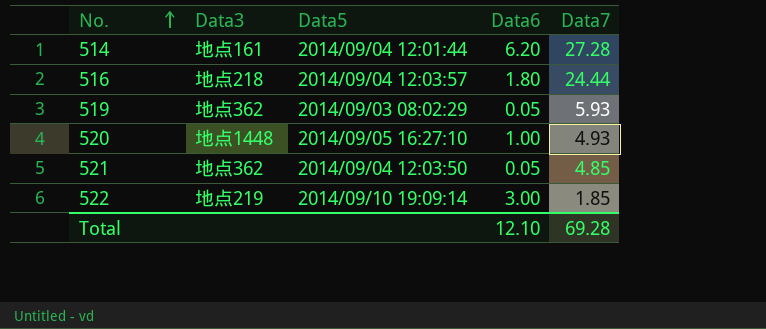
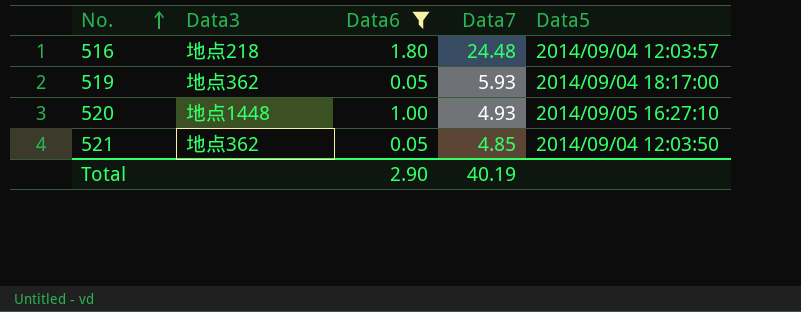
filter: none -> Data6 <= 1.80
column Data5 | position: 3 -> 5
516 | Data7: 24.44 -> 24.48
519 | Data5: 2014/09/03 08:02:29 -> 2014/09/04 18:17:00
Total | Data6: 12.10 -> 2.90
Total | Data7: 69.28 -> 40.19

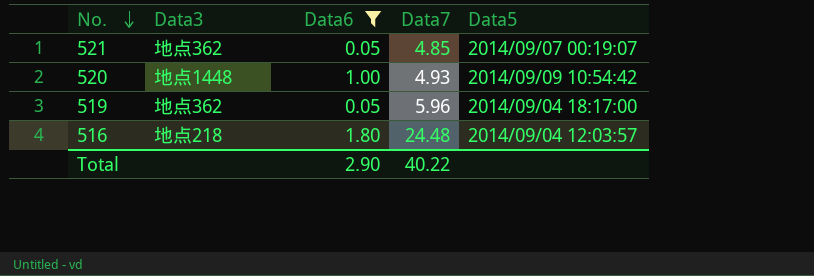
row order: No. ascending -> No. descending
521 | Data5: 2014/09/04 12:03:50 -> 2014/09/07 00:19:07
520 | Data5: 2014/09/05 16:27:10 -> 2014/09/09 10:54:42
519 | Data7: 5.93 -> 5.96
Total | Data7: 40.19 -> 40.22

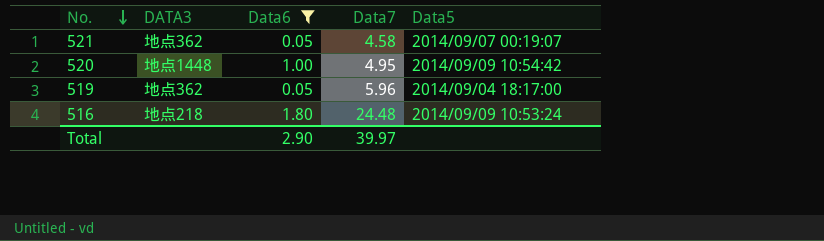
column name: Data3 -> DATA3
521 | Data7: 4.85 -> 4.58
520 | Data7: 4.93 -> 4.95
516 | Data5: 2014/09/04 12:03:57 -> 2014/09/09 10:53:24
Total | Data7: 40.22 -> 39.97

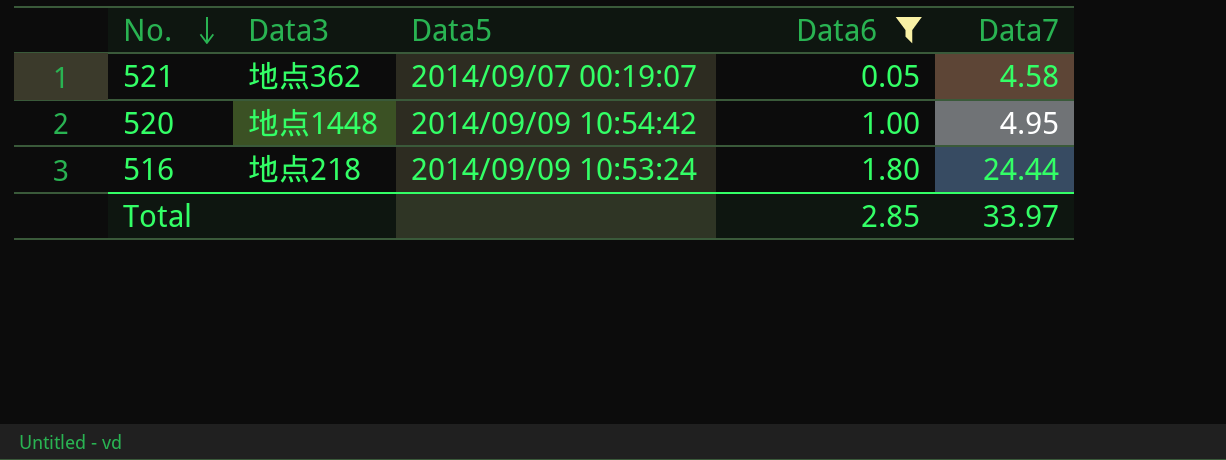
column name: DATA3 -> Data3
column Data5 | position: 5 -> 3
row 519: 地点362 | 0.05 | 5.96 | 2014/09/04 18:17:00 -> none
516 | Data7: 24.48 -> 24.44
Total | Data6: 2.90 -> 2.85
Total | Data7: 39.97 -> 33.97

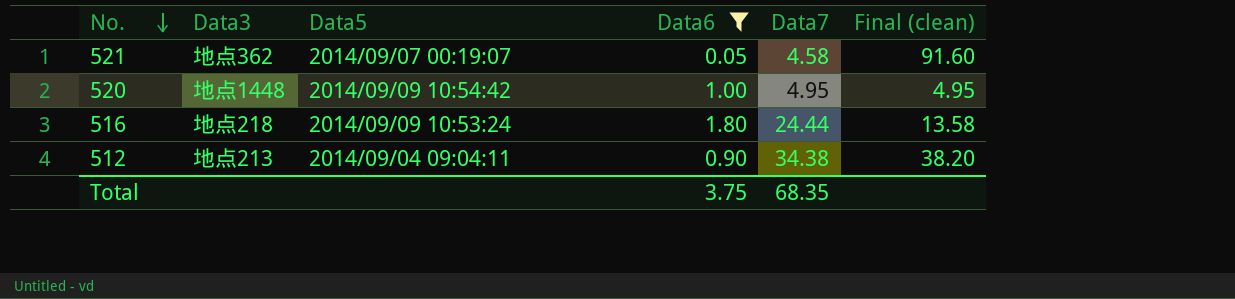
column Final (clean) | formula: none -> [Data7] / [Data6]
row 512: none -> 地点213 | 2014/09/04 09:04:11 | 0.90 | 34.38 | 38.20
Total | Data6: 2.85 -> 3.75
Total | Data7: 33.97 -> 68.35

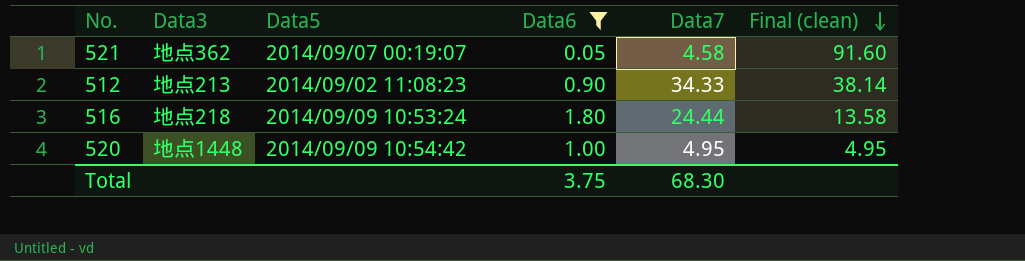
row order: No. descending -> Final (clean) descending
512 | Data5: 2014/09/04 09:04:11 -> 2014/09/02 11:08:23
512 | Data7: 34.38 -> 34.33
512 | Final (clean): 38.20 -> 38.14
Total | Data7: 68.35 -> 68.30

